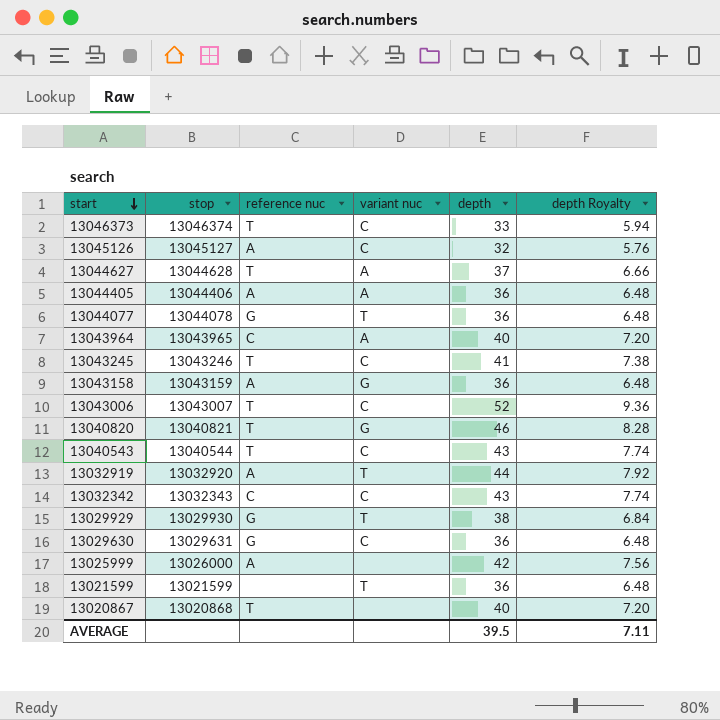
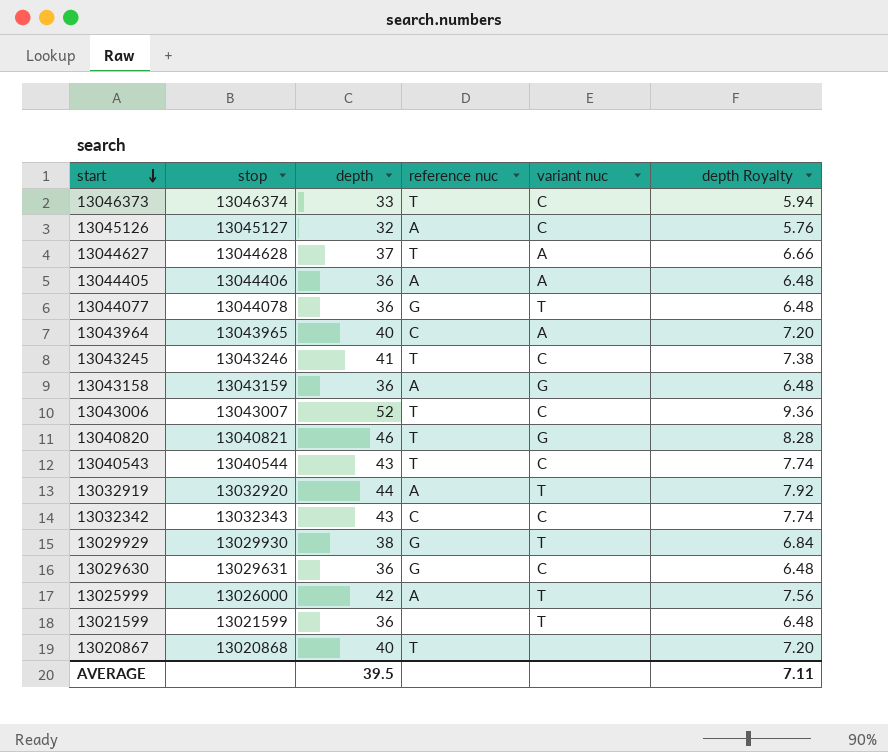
column depth | position: 5 -> 3
13025999 | variant nuc: none -> T

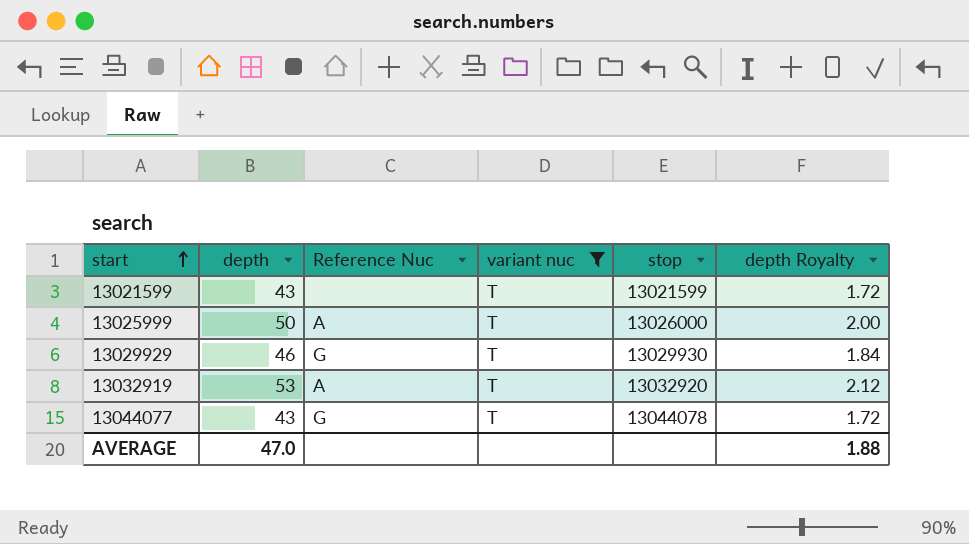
filter: none -> variant nuc = T
row order: start descending -> start ascending
column name: reference nuc -> Reference Nuc
column stop | position: 2 -> 5
column depth Royalty | formula: [depth] * 0.18 -> [depth] * 0.04
13021599 | depth: 36 -> 43
13025999 | depth: 42 -> 50
13029929 | depth: 38 -> 46
13032919 | depth: 44 -> 53
13044077 | depth: 36 -> 43
AVERAGE | depth: 39.5 -> 47.0
AVERAGE | depth Royalty: 7.11 -> 1.88

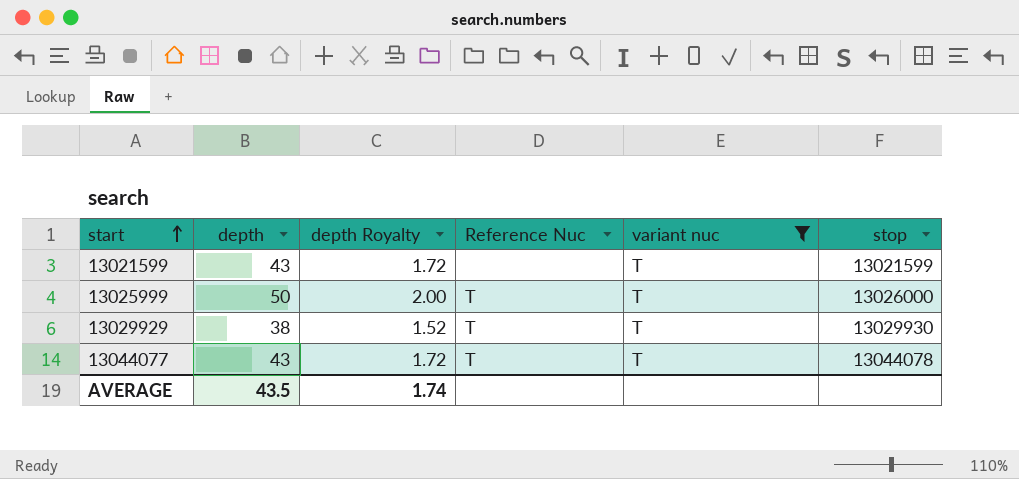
column depth Royalty | position: 6 -> 3
row 13032919: 53 | A | T | 13032920 | 2.12 -> none
13025999 | Reference Nuc: A -> T
13029929 | depth: 46 -> 38
13029929 | depth Royalty: 1.84 -> 1.52
13029929 | Reference Nuc: G -> T
13044077 | Reference Nuc: G -> T
AVERAGE | depth: 47.0 -> 43.5
AVERAGE | depth Royalty: 1.88 -> 1.74

